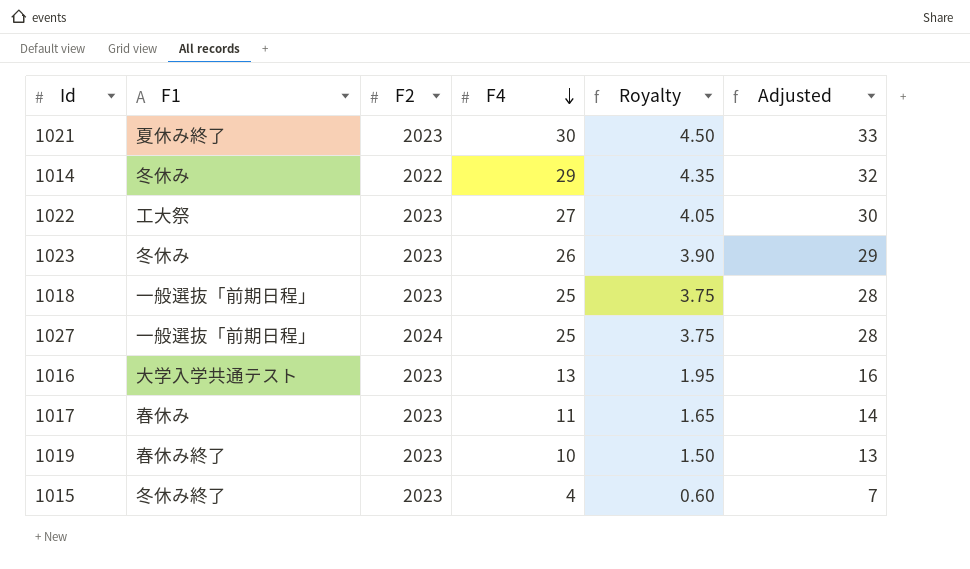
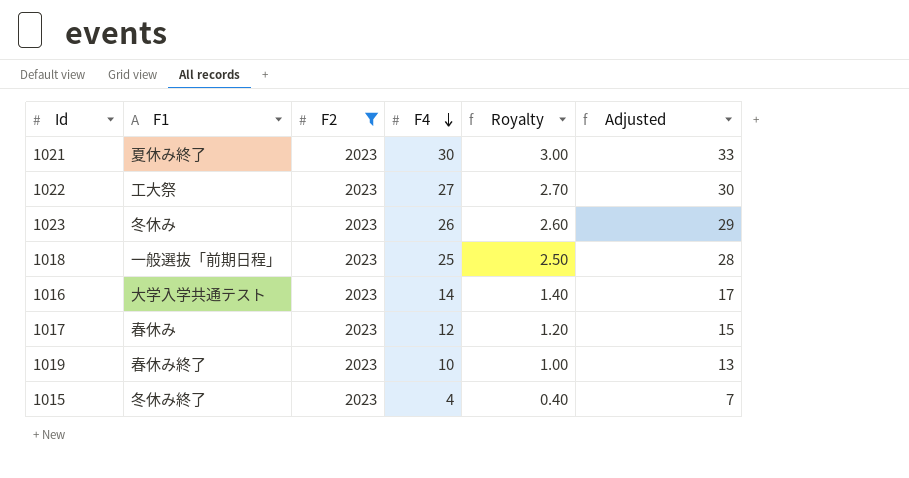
filter: none -> F2 = 2023
column Royalty | formula: [F4] * 0.15 -> [F4] * 0.1
1016 | F4: 13 -> 14
1016 | Adjusted: 16 -> 17
1017 | F4: 11 -> 12
1017 | Adjusted: 14 -> 15

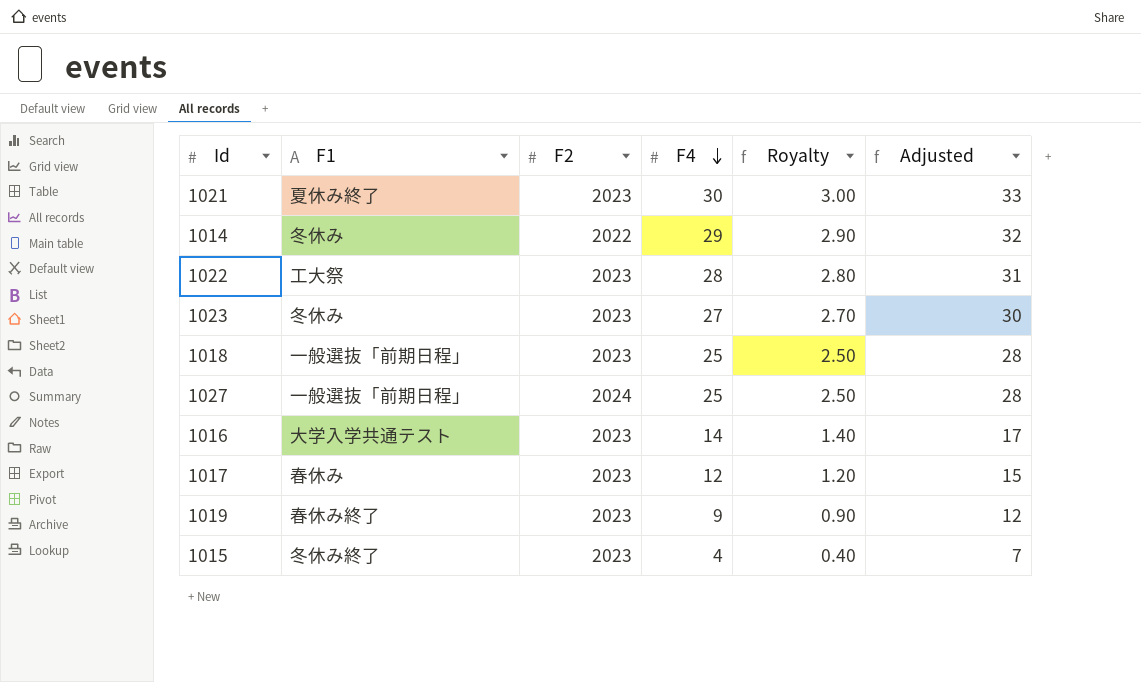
filter: F2 = 2023 -> none
1022 | F4: 27 -> 28
1022 | Royalty: 2.70 -> 2.80
1022 | Adjusted: 30 -> 31
1023 | F4: 26 -> 27
1023 | Royalty: 2.60 -> 2.70
1023 | Adjusted: 29 -> 30
1019 | F4: 10 -> 9
1019 | Royalty: 1.00 -> 0.90
1019 | Adjusted: 13 -> 12

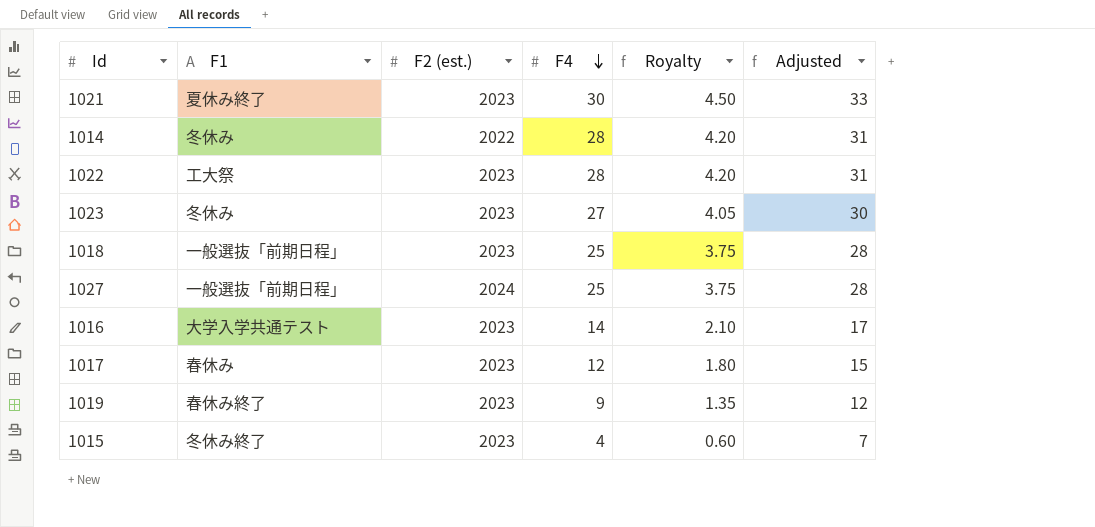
column name: F2 -> F2 (est.)
column Royalty | formula: [F4] * 0.1 -> [F4] * 0.15
1014 | F4: 29 -> 28
1014 | Adjusted: 32 -> 31

